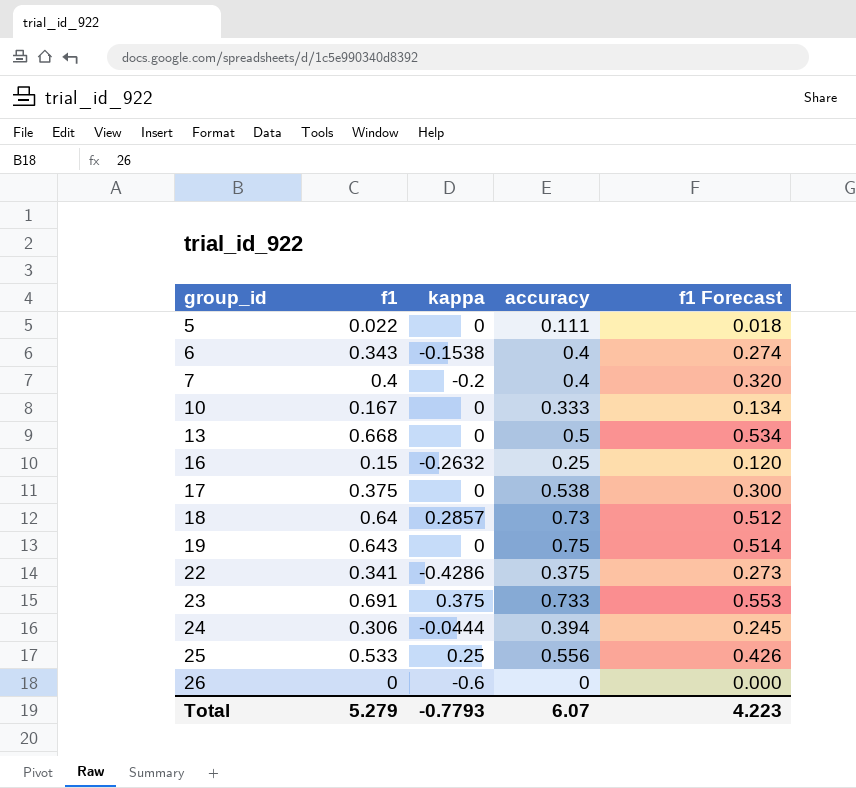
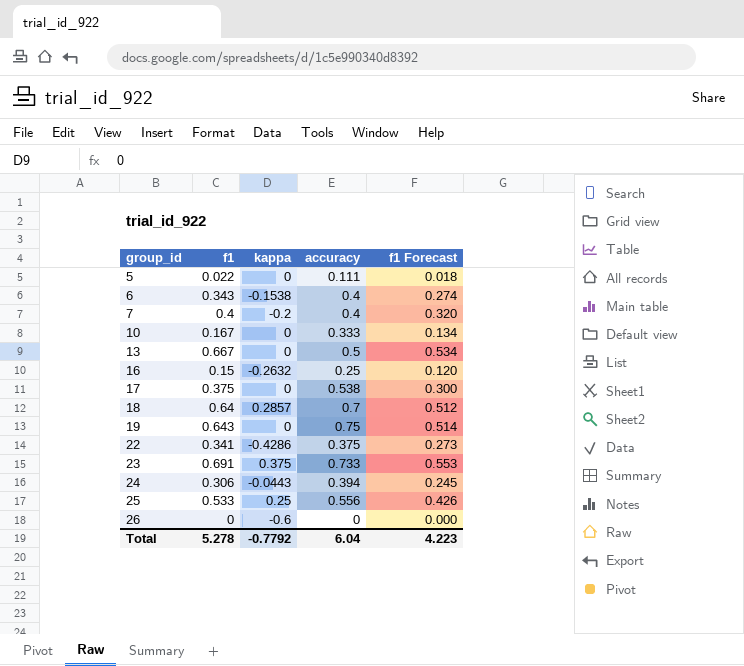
13 | f1: 0.668 -> 0.667
18 | accuracy: 0.73 -> 0.7
24 | kappa: -0.0444 -> -0.0443
Total | f1: 5.279 -> 5.278
Total | kappa: -0.7793 -> -0.7792
Total | accuracy: 6.07 -> 6.04

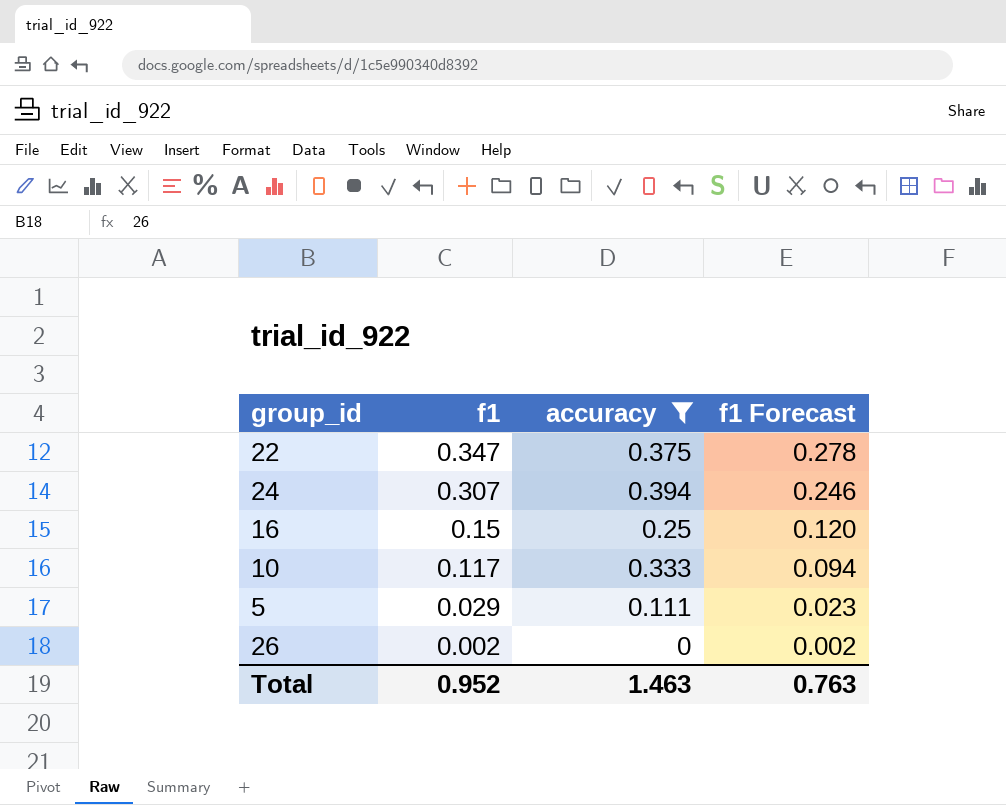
filter: none -> accuracy <= 0.394
row order: group_id ascending -> f1 descending
column kappa | position: 3 -> none
22 | f1: 0.341 -> 0.347
22 | f1 Forecast: 0.273 -> 0.278
24 | f1: 0.306 -> 0.307
24 | f1 Forecast: 0.245 -> 0.246
10 | f1: 0.167 -> 0.117
10 | f1 Forecast: 0.134 -> 0.094
5 | f1: 0.022 -> 0.029
5 | f1 Forecast: 0.018 -> 0.023
26 | f1: 0 -> 0.002
26 | f1 Forecast: 0.000 -> 0.002
Total | f1: 5.278 -> 0.952
Total | accuracy: 6.04 -> 1.463
Total | f1 Forecast: 4.223 -> 0.763

